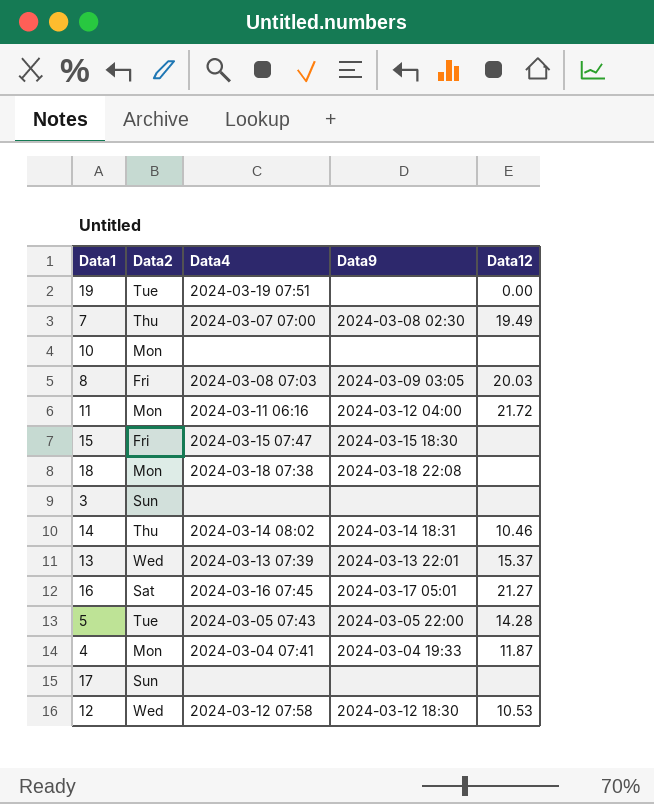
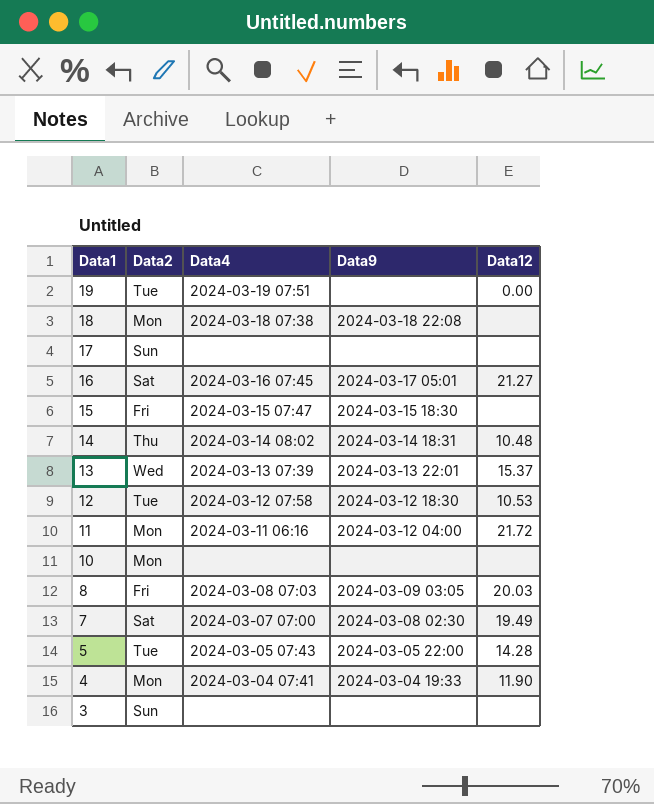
row order: none -> Data1 descending
14 | Data12: 10.46 -> 10.48
12 | Data2: Wed -> Tue
7 | Data2: Thu -> Sat
4 | Data12: 11.87 -> 11.90

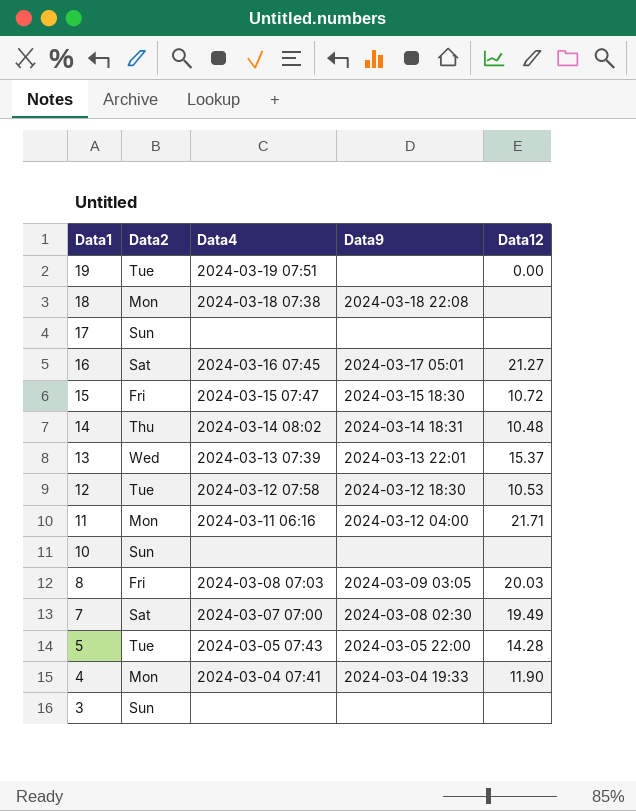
15 | Data12: none -> 10.72
11 | Data12: 21.72 -> 21.71
10 | Data2: Mon -> Sun

